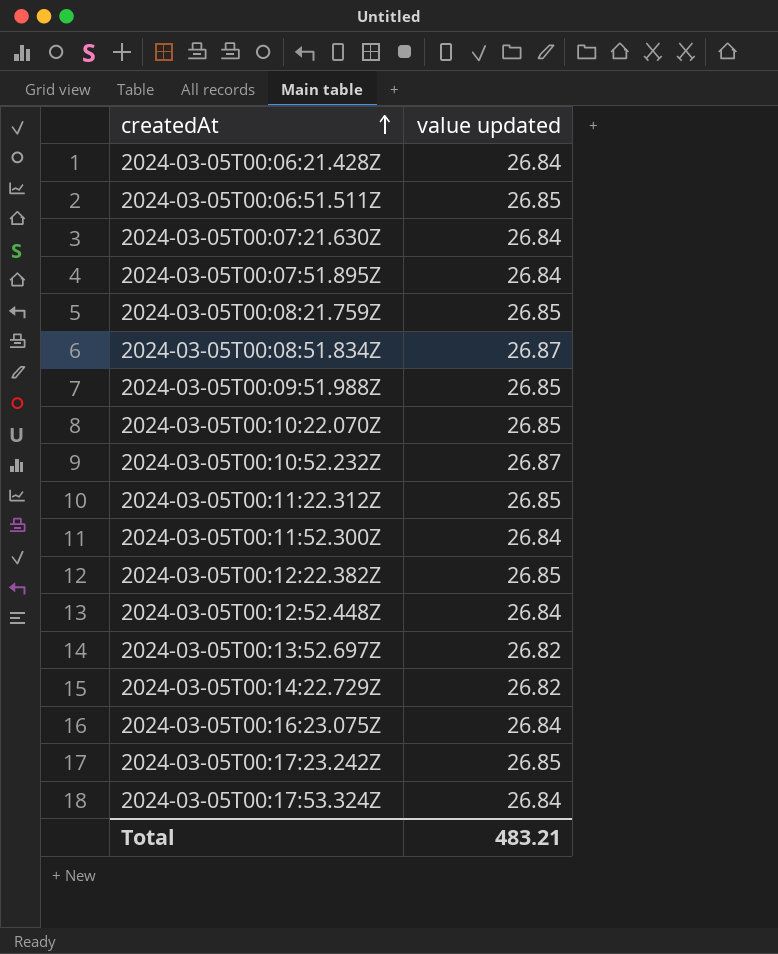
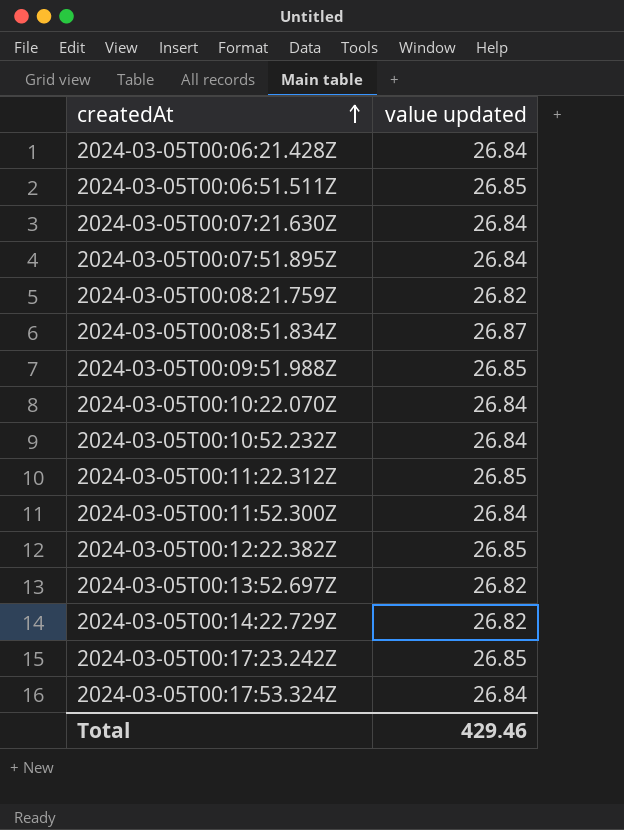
row 2024-03-05T00:12:52.448Z: 26.84 -> none
row 2024-03-05T00:16:23.075Z: 26.84 -> none
2024-03-05T00:08:21.759Z | value updated: 26.85 -> 26.82
2024-03-05T00:10:22.070Z | value updated: 26.85 -> 26.84
2024-03-05T00:10:52.232Z | value updated: 26.87 -> 26.84
Total | value updated: 483.21 -> 429.46

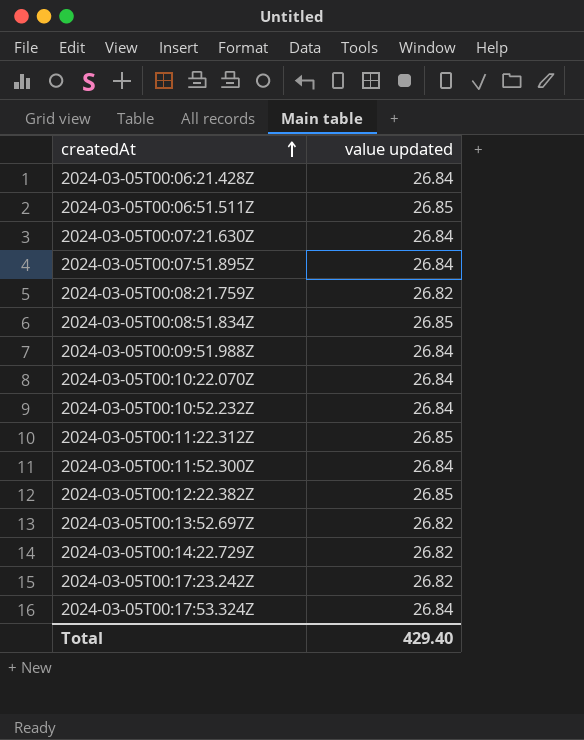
2024-03-05T00:08:51.834Z | value updated: 26.87 -> 26.85
2024-03-05T00:09:51.988Z | value updated: 26.85 -> 26.84
2024-03-05T00:17:23.242Z | value updated: 26.85 -> 26.82
Total | value updated: 429.46 -> 429.40

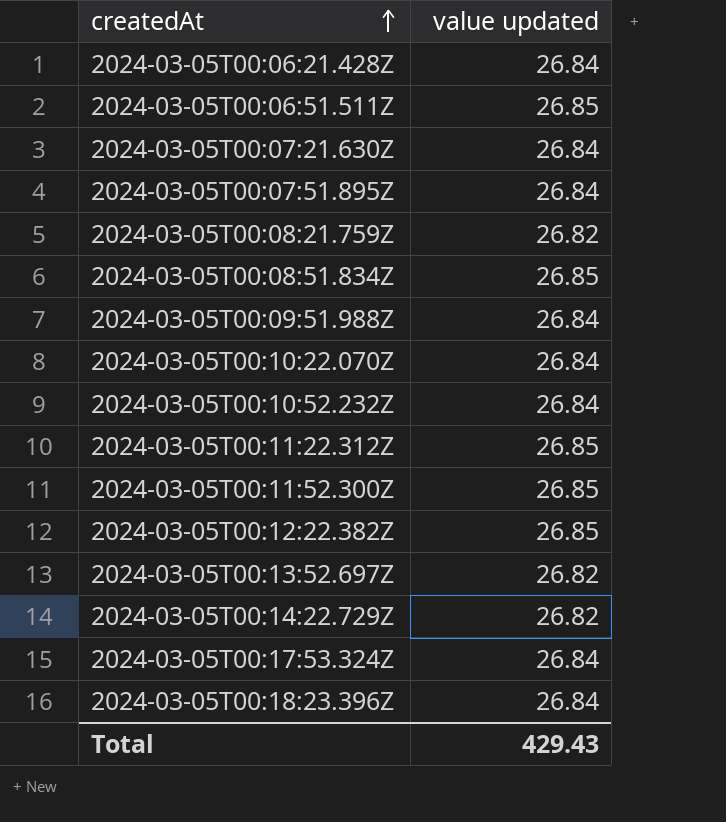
row 2024-03-05T00:17:23.242Z: 26.82 -> none
2024-03-05T00:11:52.300Z | value updated: 26.84 -> 26.85
row 2024-03-05T00:18:23.396Z: none -> 26.84
Total | value updated: 429.40 -> 429.43

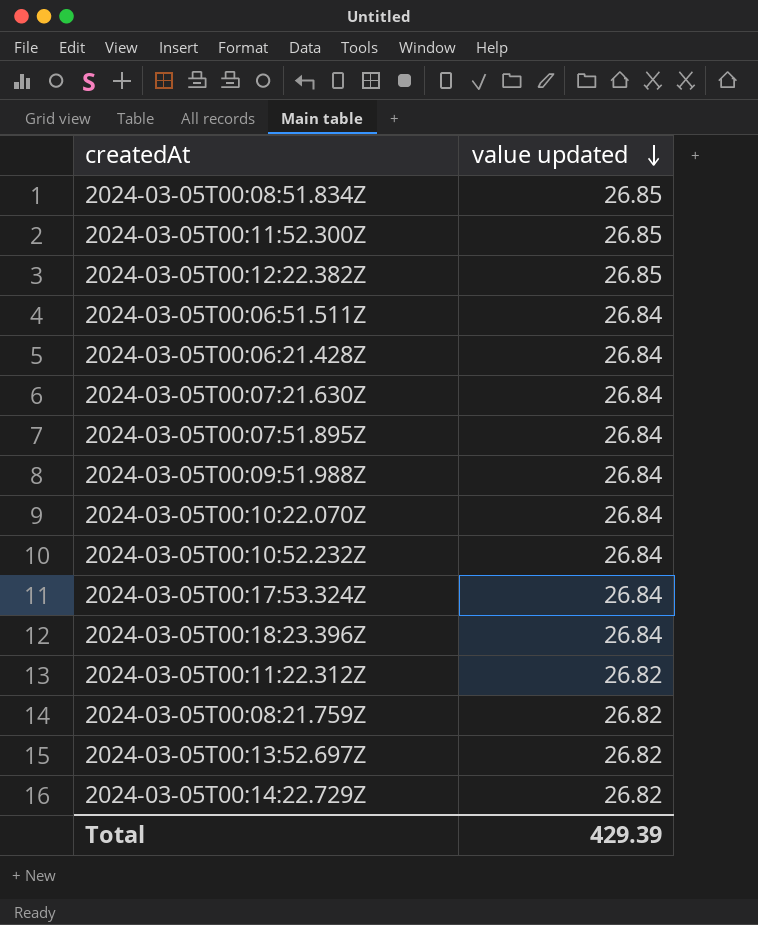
row order: createdAt ascending -> value updated descending
2024-03-05T00:06:51.511Z | value updated: 26.85 -> 26.84
2024-03-05T00:11:22.312Z | value updated: 26.85 -> 26.82
Total | value updated: 429.43 -> 429.39

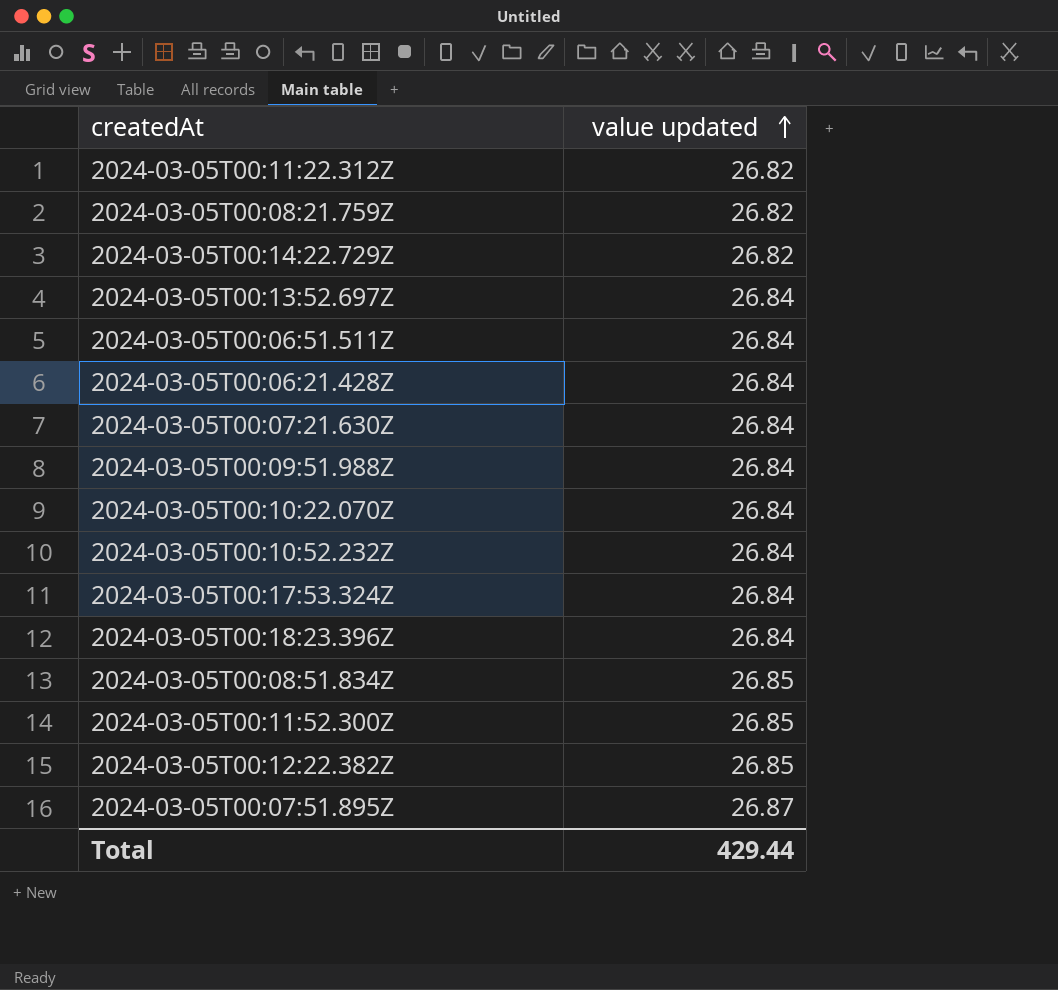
row order: value updated descending -> value updated ascending
2024-03-05T00:13:52.697Z | value updated: 26.82 -> 26.84
2024-03-05T00:07:51.895Z | value updated: 26.84 -> 26.87
Total | value updated: 429.39 -> 429.44

